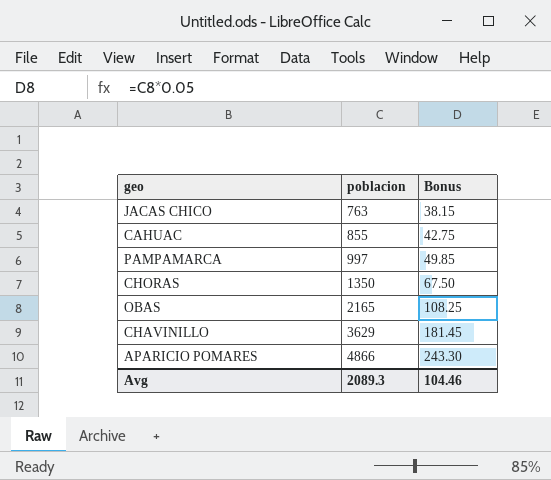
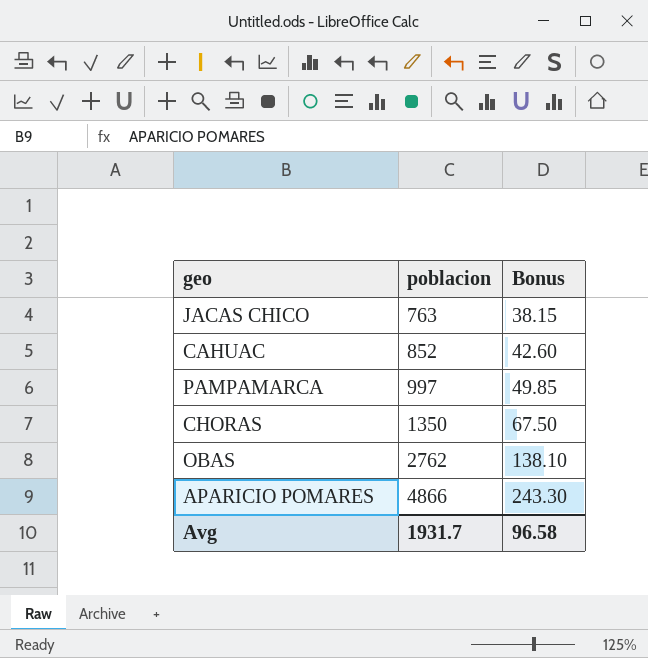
row CHAVINILLO: 3629 | 181.45 -> none
CAHUAC | poblacion: 855 -> 852
CAHUAC | Bonus: 42.75 -> 42.60
OBAS | poblacion: 2165 -> 2762
OBAS | Bonus: 108.25 -> 138.10
Avg | poblacion: 2089.3 -> 1931.7
Avg | Bonus: 104.46 -> 96.58

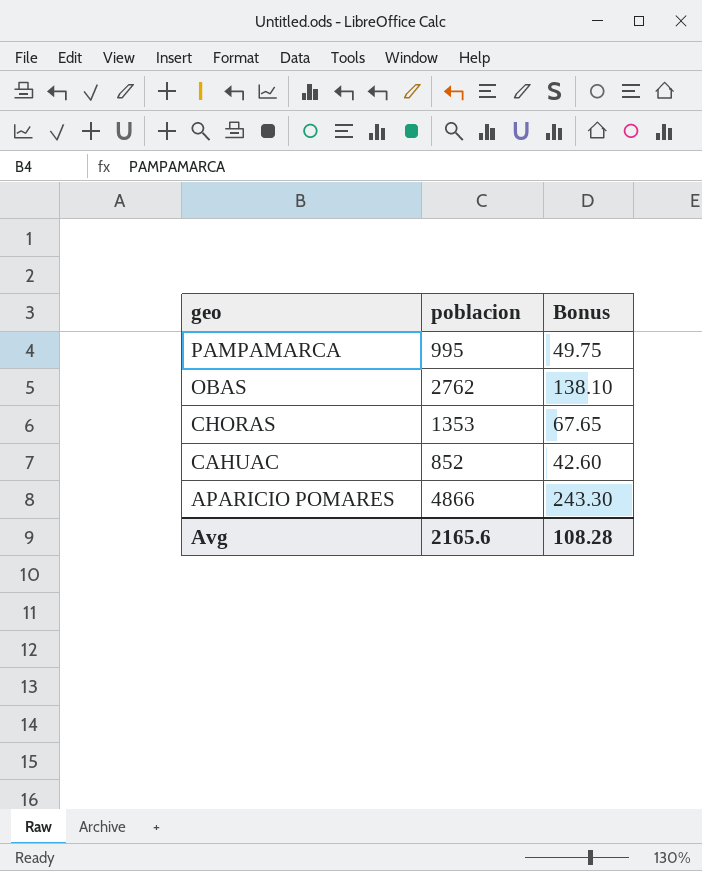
row order: poblacion ascending -> geo descending
row JACAS CHICO: 763 | 38.15 -> none
PAMPAMARCA | poblacion: 997 -> 995
PAMPAMARCA | Bonus: 49.85 -> 49.75
CHORAS | poblacion: 1350 -> 1353
CHORAS | Bonus: 67.50 -> 67.65
Avg | poblacion: 1931.7 -> 2165.6
Avg | Bonus: 96.58 -> 108.28

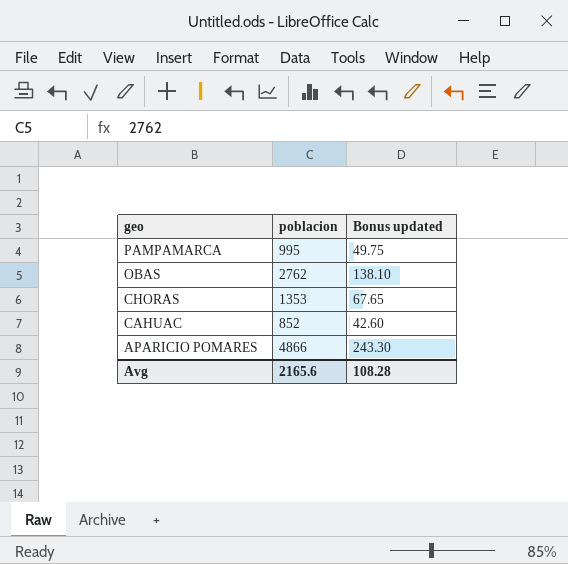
column name: Bonus -> Bonus updated

